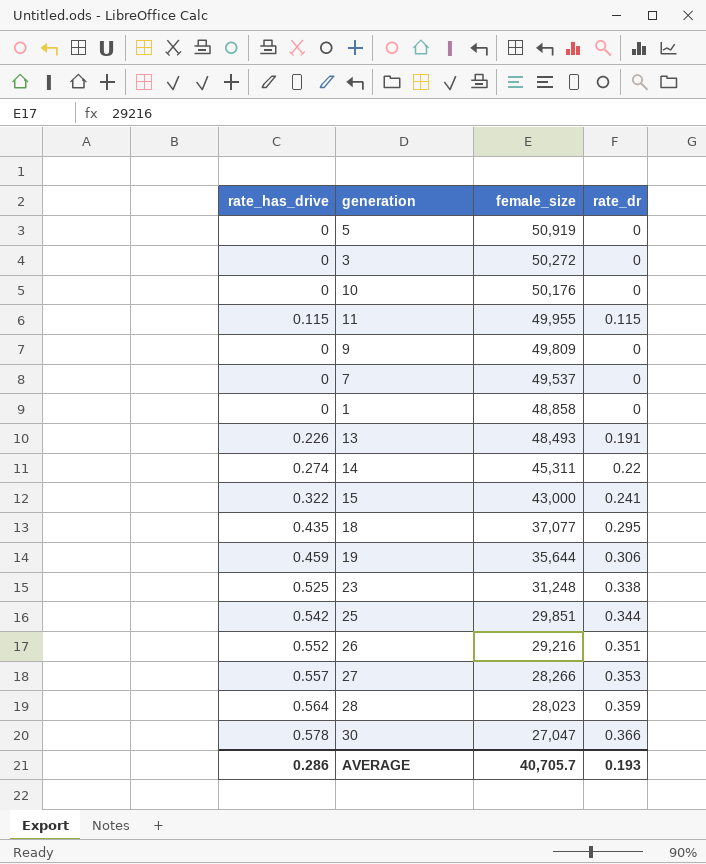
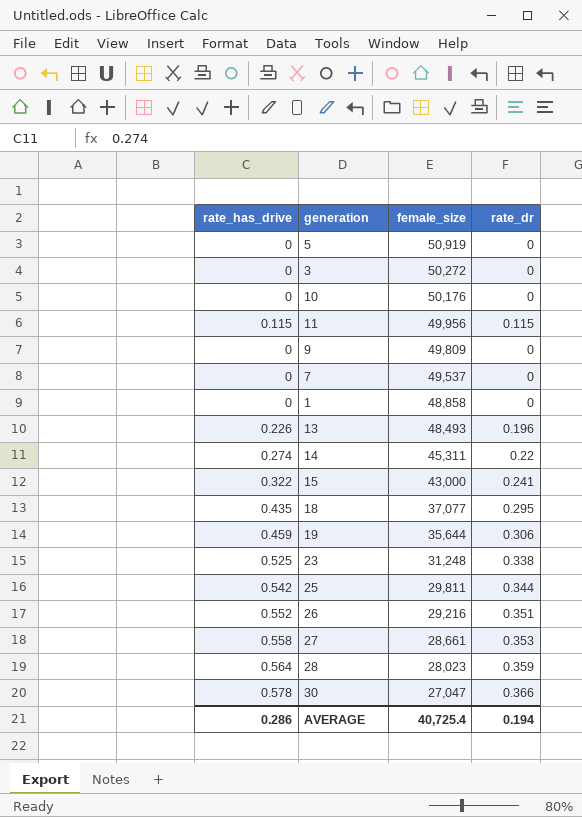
11 | female_size: 49,955 -> 49,956
13 | rate_dr: 0.191 -> 0.196
25 | female_size: 29,851 -> 29,811
27 | rate_has_drive: 0.557 -> 0.558
27 | female_size: 28,266 -> 28,661
AVERAGE | female_size: 40,705.7 -> 40,725.4
AVERAGE | rate_dr: 0.193 -> 0.194

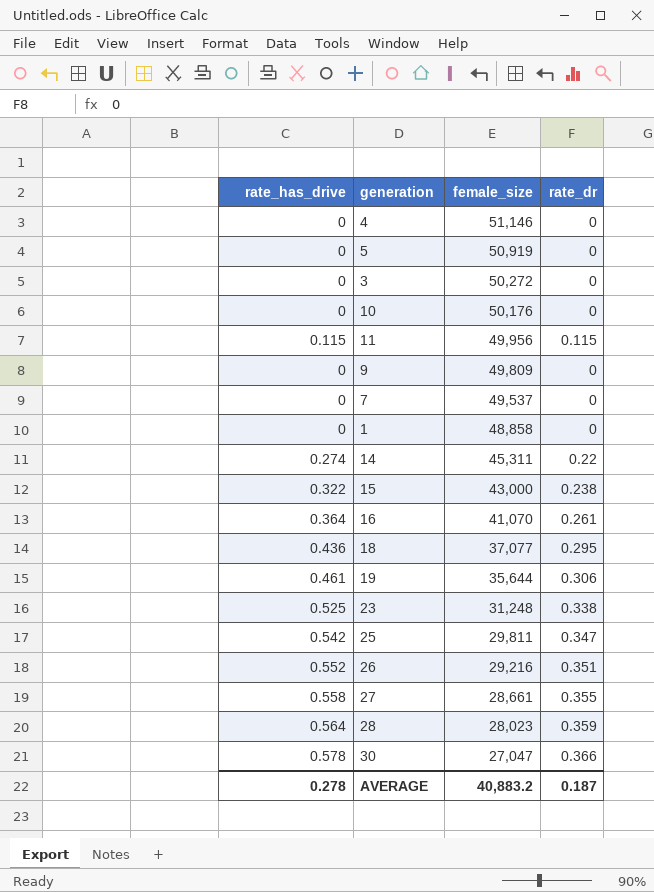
row 13: 0.226 | 48,493 | 0.196 -> none
row 4: none -> 0 | 51,146 | 0
15 | rate_dr: 0.241 -> 0.238
row 16: none -> 0.364 | 41,070 | 0.261
18 | rate_has_drive: 0.435 -> 0.436
19 | rate_has_drive: 0.459 -> 0.461
25 | rate_dr: 0.344 -> 0.347
27 | rate_dr: 0.353 -> 0.355
AVERAGE | rate_has_drive: 0.286 -> 0.278
AVERAGE | female_size: 40,725.4 -> 40,883.2
AVERAGE | rate_dr: 0.194 -> 0.187

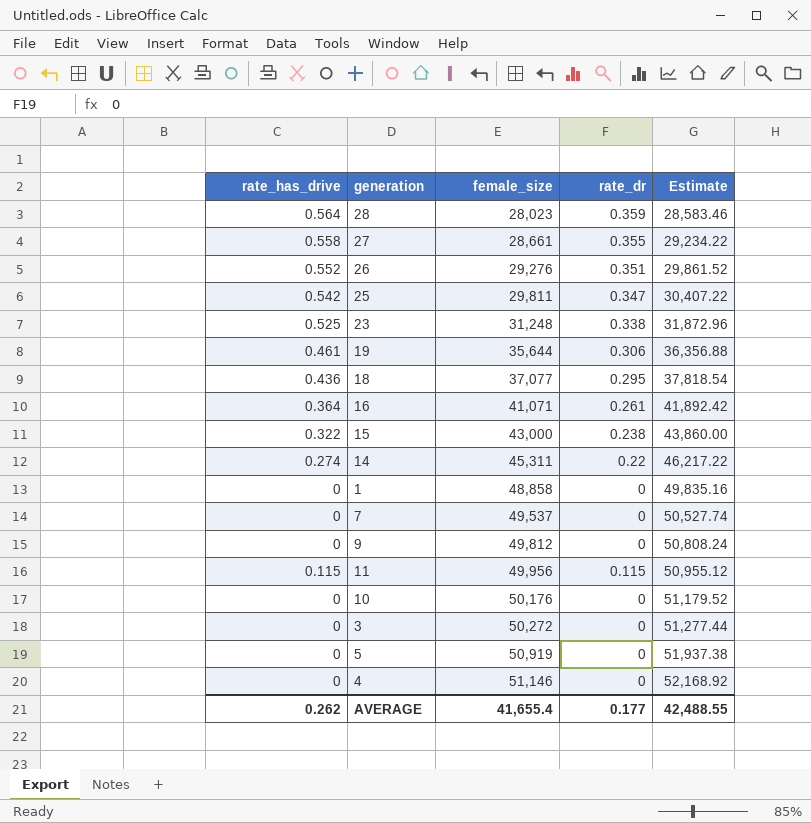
row order: female_size descending -> female_size ascending
column Estimate | formula: none -> [female_size] * 1.02
row 30: 0.578 | 27,047 | 0.366 -> none
26 | female_size: 29,216 -> 29,276
16 | female_size: 41,070 -> 41,071
9 | female_size: 49,809 -> 49,812
AVERAGE | rate_has_drive: 0.278 -> 0.262
AVERAGE | female_size: 40,883.2 -> 41,655.4
AVERAGE | rate_dr: 0.187 -> 0.177

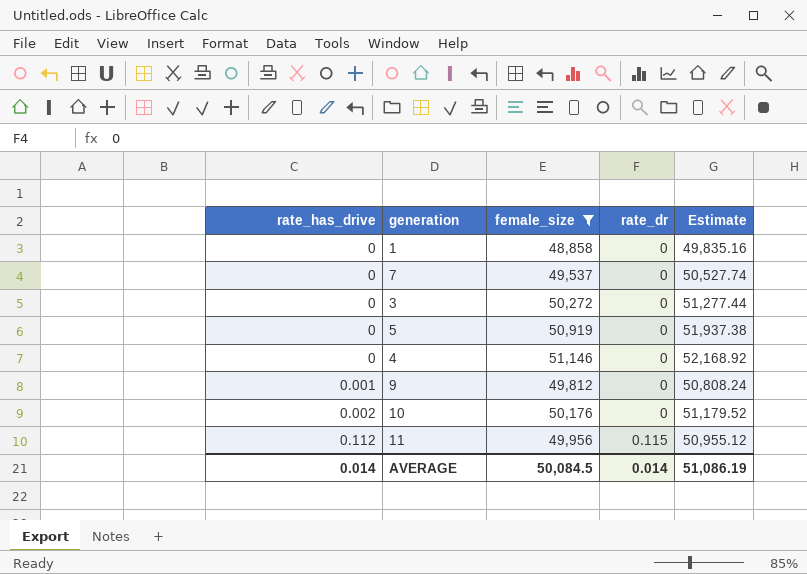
filter: none -> female_size >= 48,858
row order: female_size ascending -> rate_has_drive ascending
9 | rate_has_drive: 0 -> 0.001
10 | rate_has_drive: 0 -> 0.002
11 | rate_has_drive: 0.115 -> 0.112
AVERAGE | rate_has_drive: 0.262 -> 0.014
AVERAGE | female_size: 41,655.4 -> 50,084.5
AVERAGE | rate_dr: 0.177 -> 0.014
AVERAGE | Estimate: 42,488.55 -> 51,086.19

